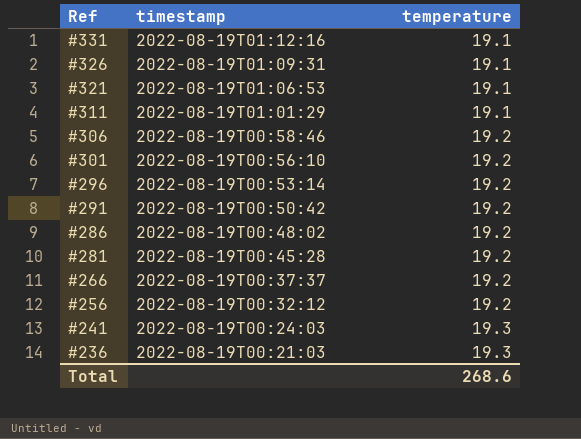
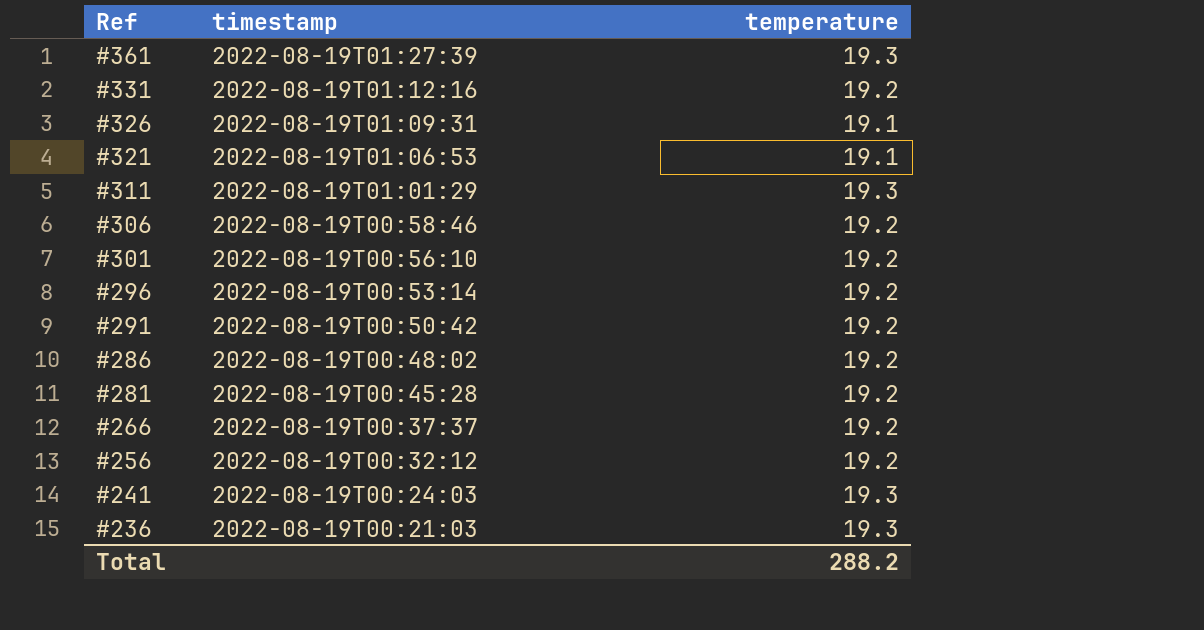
row #361: none -> 2022-08-19T01:27:39 | 19.3
#331 | temperature: 19.1 -> 19.2
#311 | temperature: 19.1 -> 19.3
Total | temperature: 268.6 -> 288.2

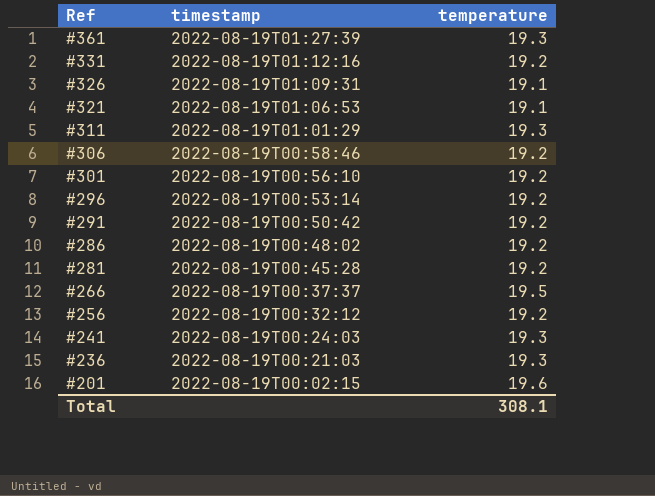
#266 | temperature: 19.2 -> 19.5
row #201: none -> 2022-08-19T00:02:15 | 19.6
Total | temperature: 288.2 -> 308.1

